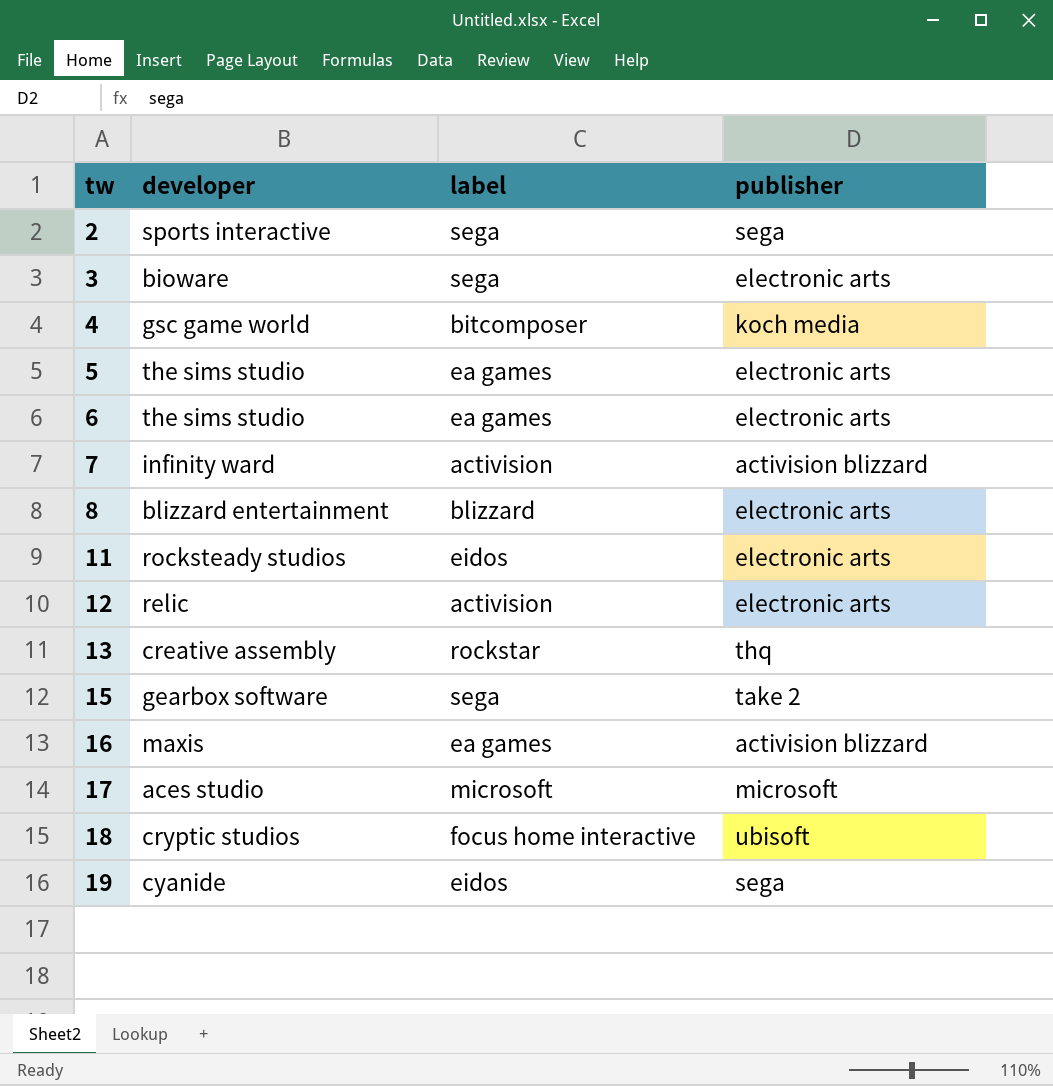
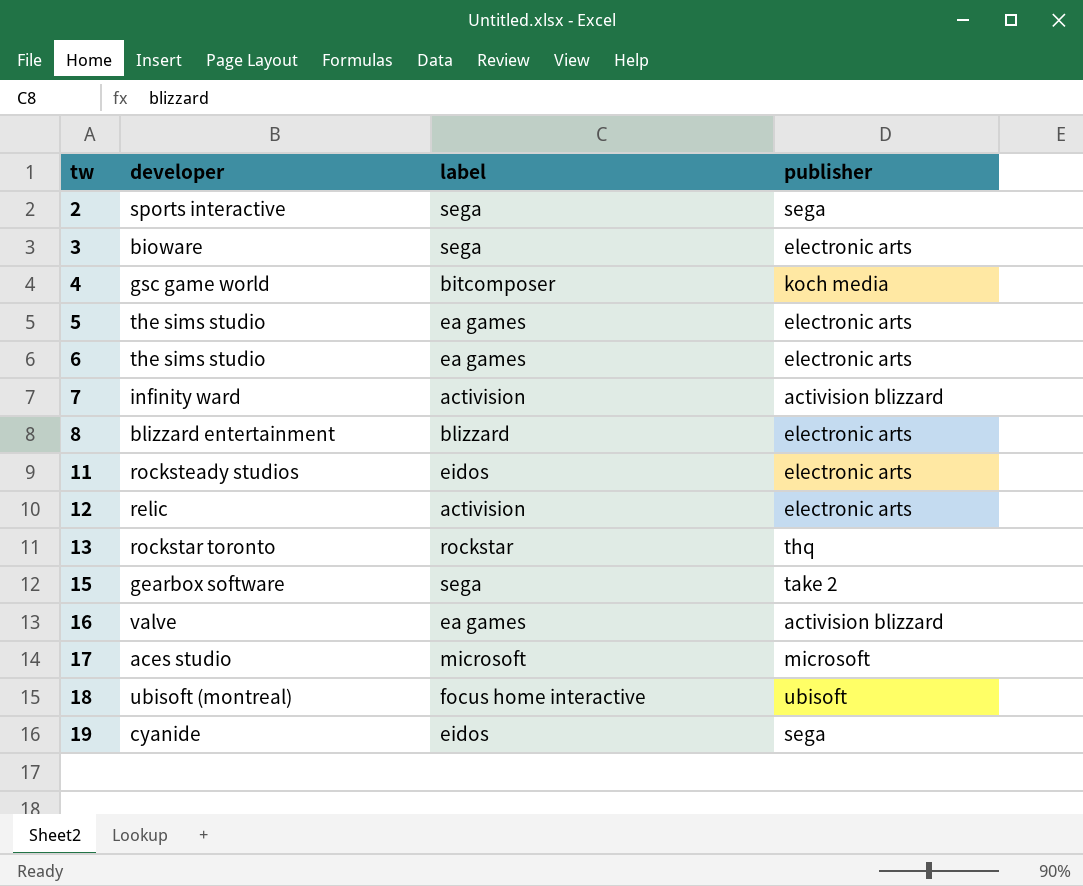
13 | developer: creative assembly -> rockstar toronto
16 | developer: maxis -> valve
18 | developer: cryptic studios -> ubisoft (montreal)

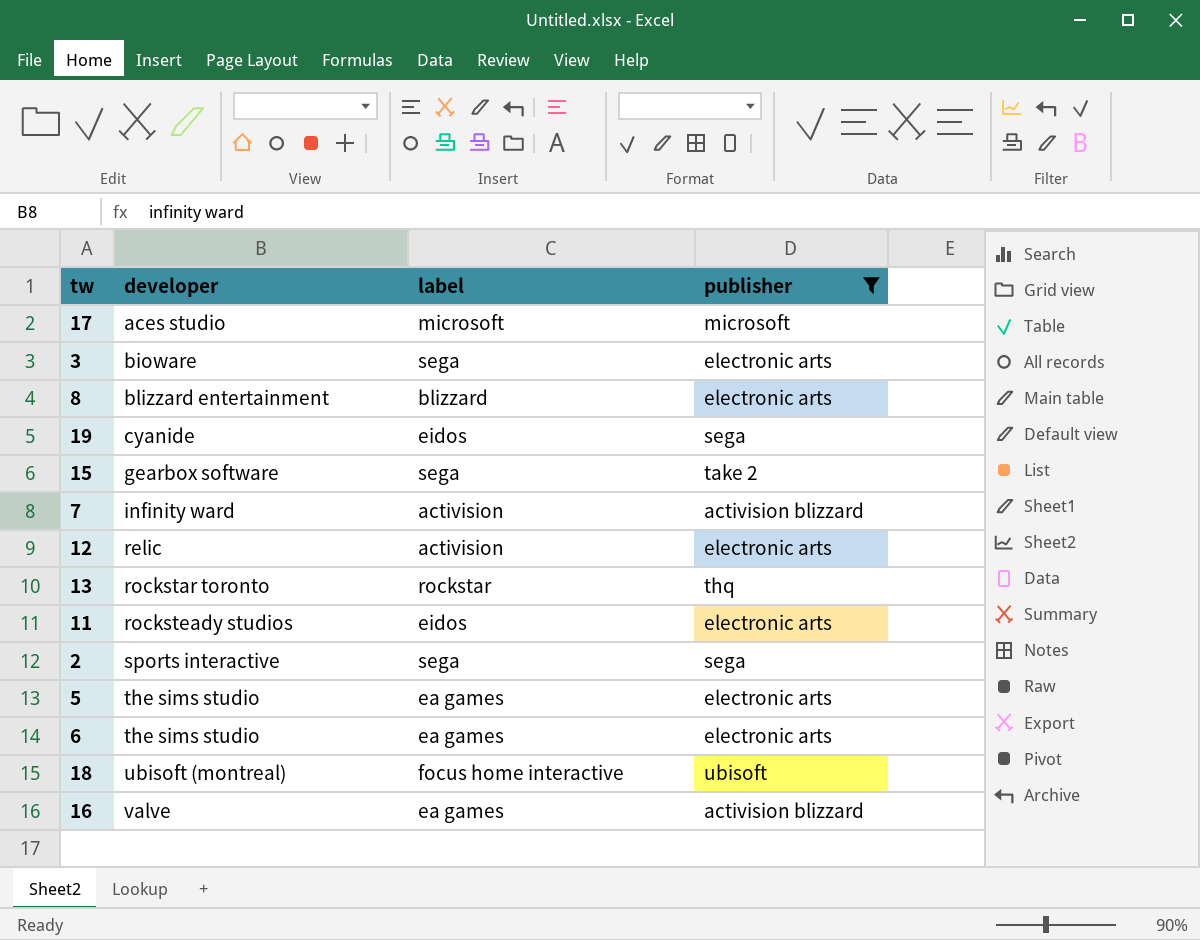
filter: none -> publisher != koch media
row order: tw ascending -> developer ascending

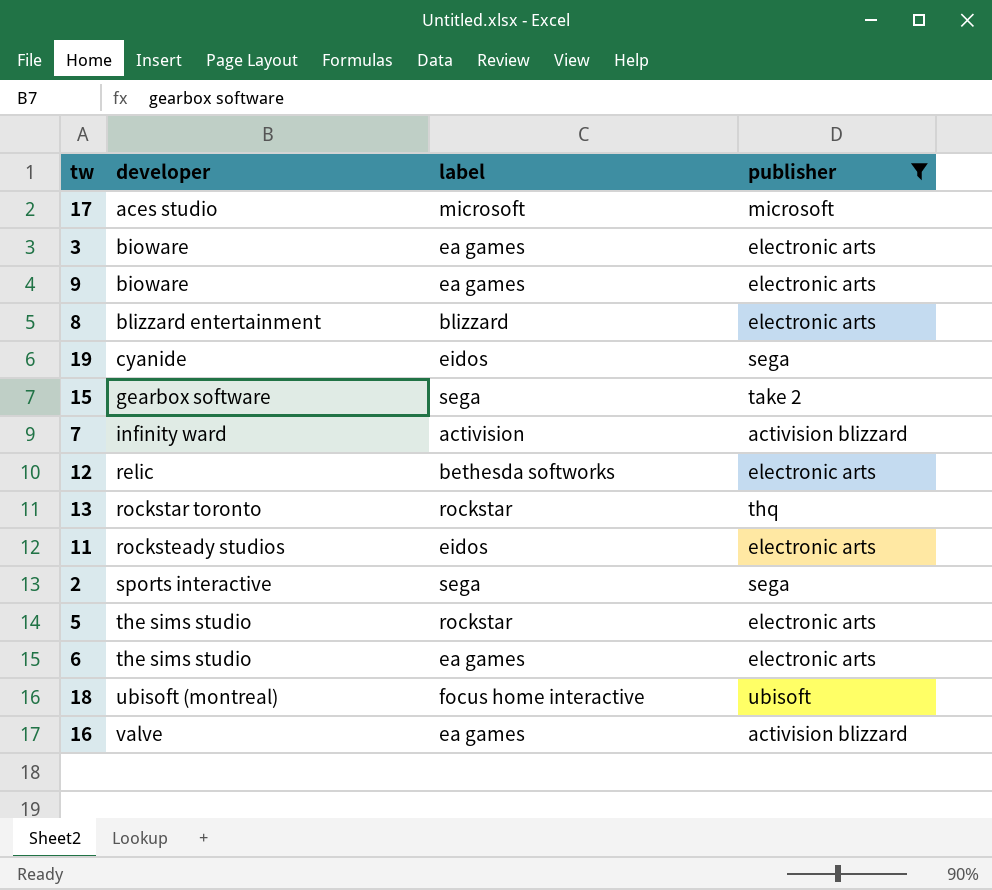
3 | label: sega -> ea games
row 9: none -> bioware | ea games | electronic arts
12 | label: activision -> bethesda softworks
5 | label: ea games -> rockstar

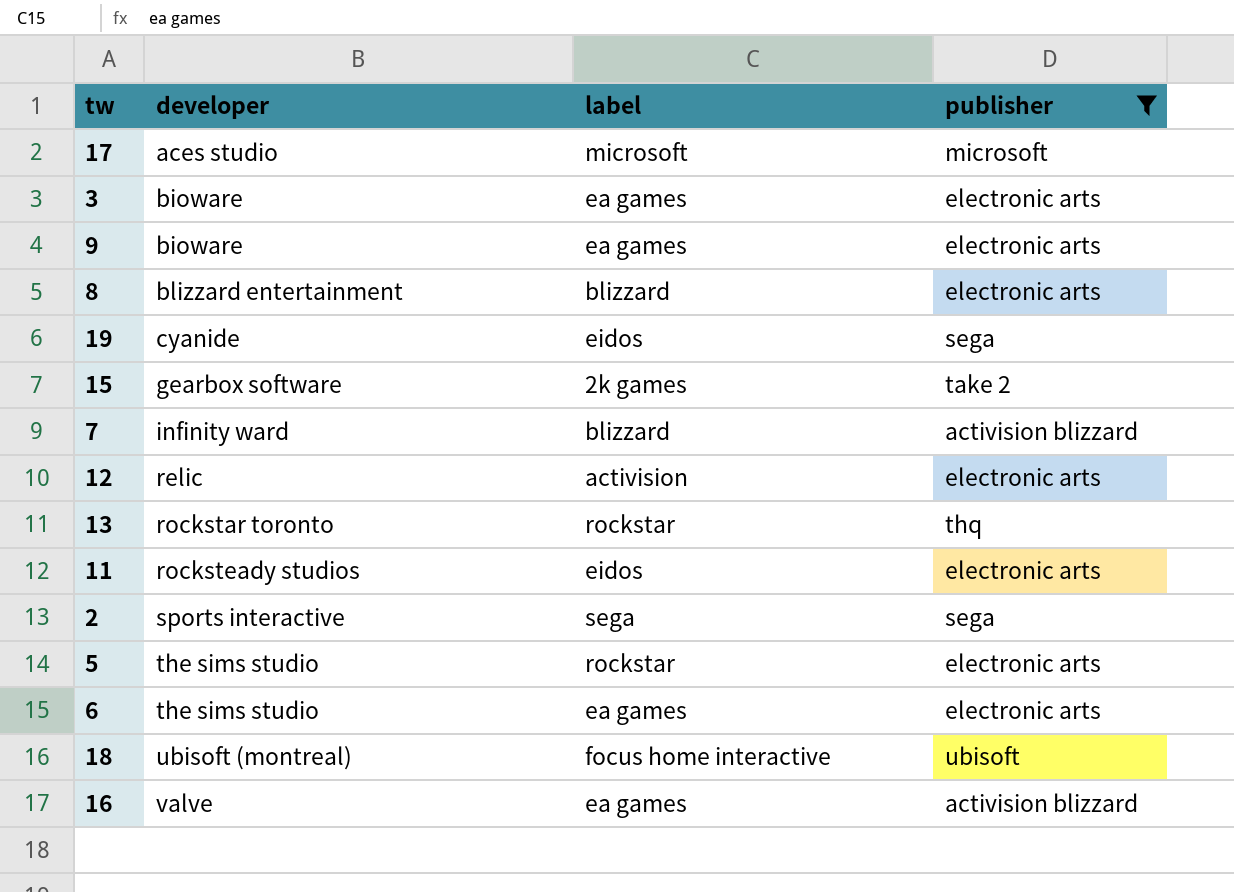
15 | label: sega -> 2k games
7 | label: activision -> blizzard
12 | label: bethesda softworks -> activision

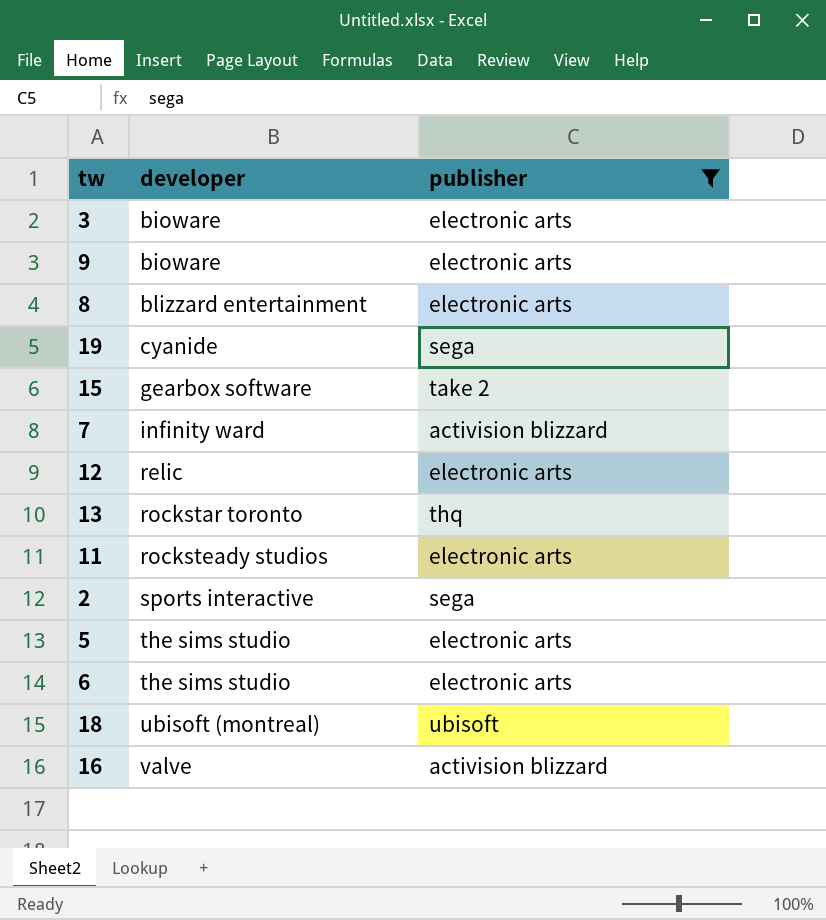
column label | position: 3 -> none
row 17: aces studio | microsoft | microsoft -> none

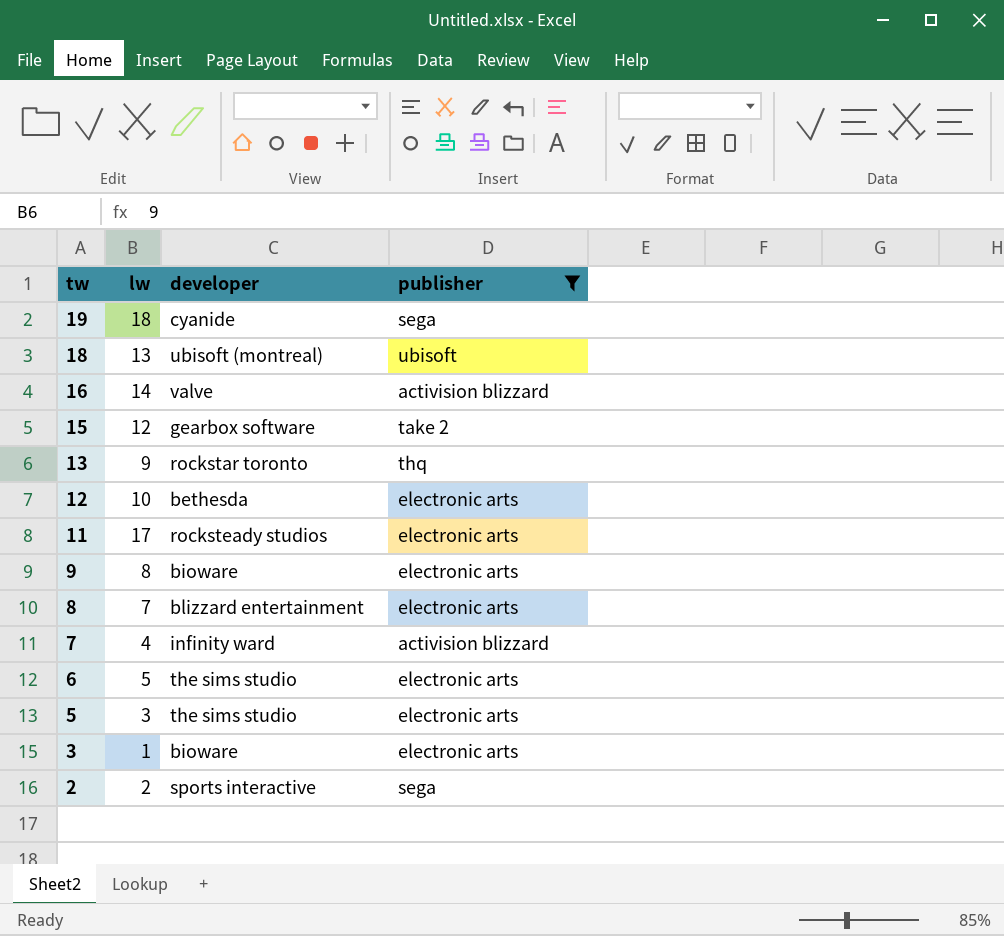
row order: developer ascending -> tw descending
column lw | position: none -> 2
12 | developer: relic -> bethesda

